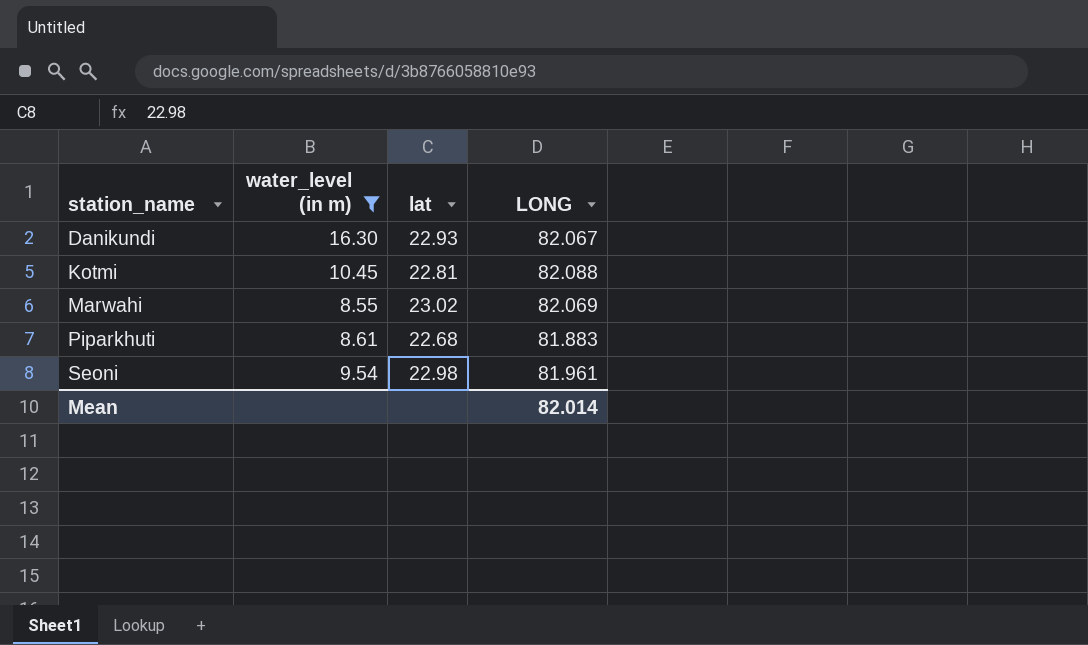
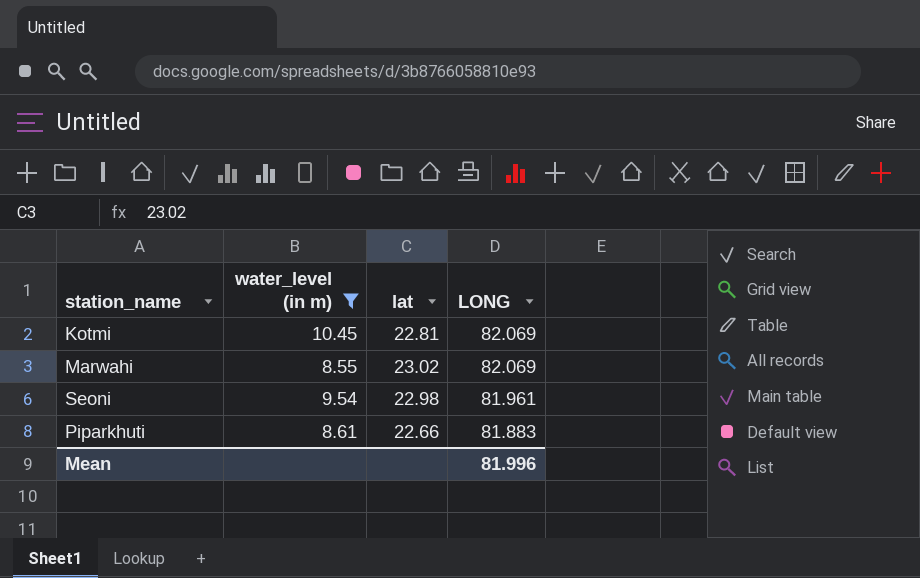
row order: station_name ascending -> LONG descending
row Danikundi: 16.30 | 22.93 | 82.067 -> none
Kotmi | LONG: 82.088 -> 82.069
Piparkhuti | lat: 22.68 -> 22.66
Mean | LONG: 82.014 -> 81.996

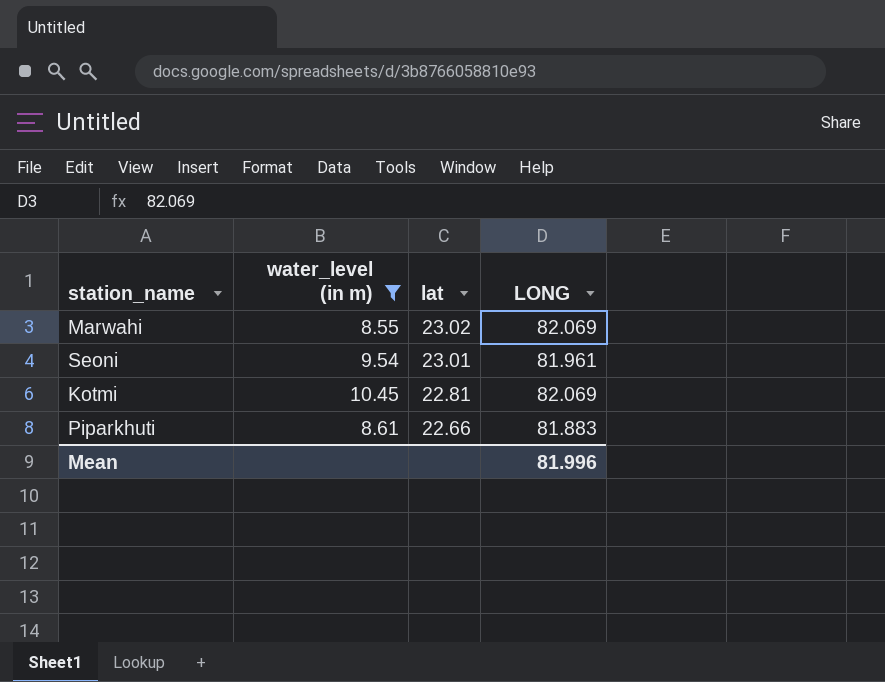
row order: LONG descending -> lat descending
Seoni | lat: 22.98 -> 23.01

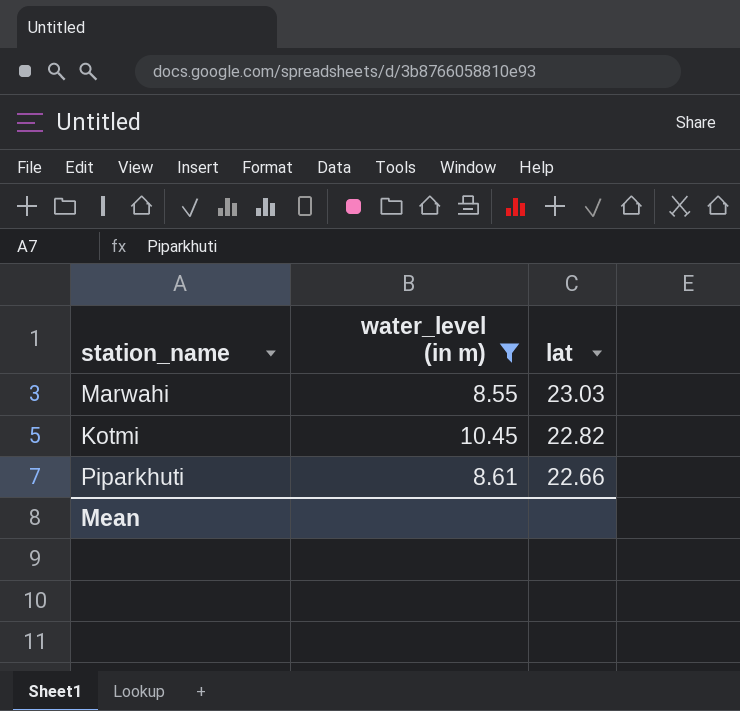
column LONG | position: 4 -> none
row Seoni: 9.54 | 23.01 | 81.961 -> none
Marwahi | lat: 23.02 -> 23.03
Kotmi | lat: 22.81 -> 22.82

